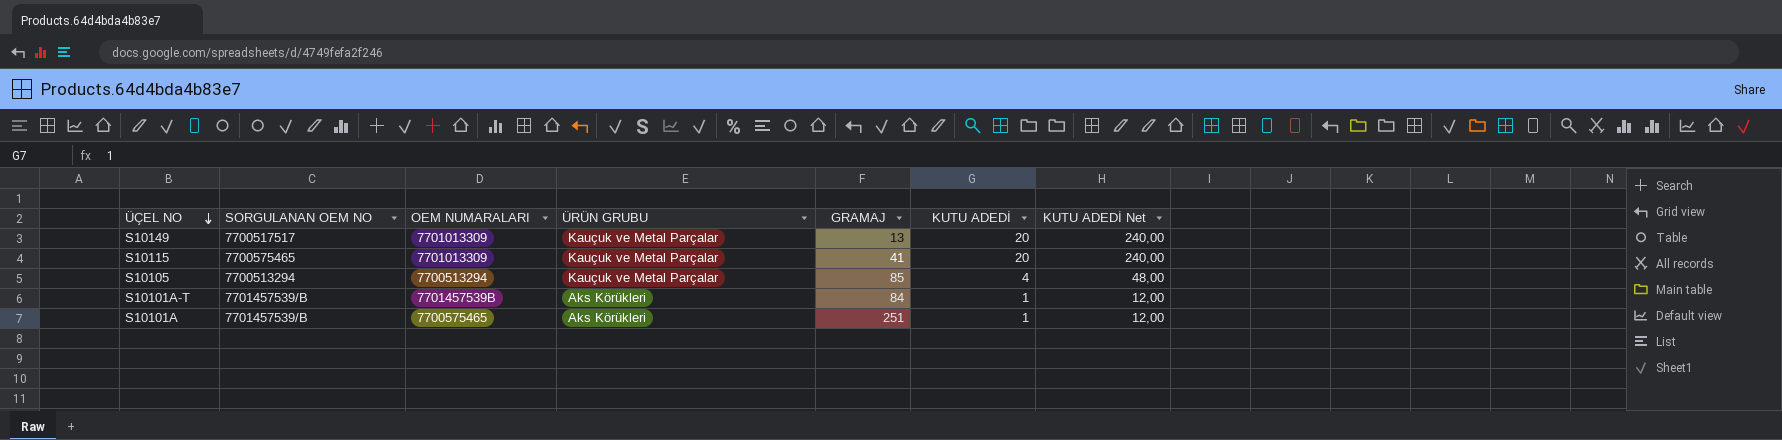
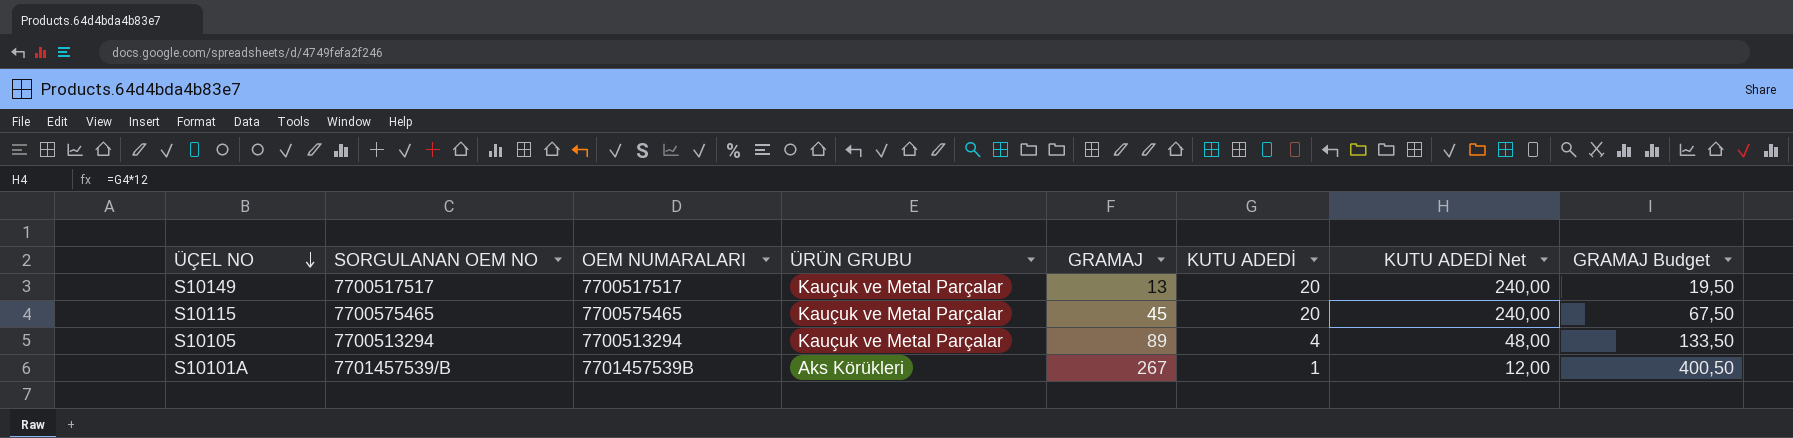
column GRAMAJ Budget | formula: none -> [GRAMAJ] * 1,5
row S10101A-T: 7701457539/B | 7701457539B | Aks Körükleri | 84 | 1 | 12,00 -> none
S10149 | OEM NUMARALARI: 7701013309 -> 7700517517
S10115 | OEM NUMARALARI: 7701013309 -> 7700575465
S10115 | GRAMAJ: 41 -> 45
S10105 | GRAMAJ: 85 -> 89
S10101A | OEM NUMARALARI: 7700575465 -> 7701457539B
S10101A | GRAMAJ: 251 -> 267

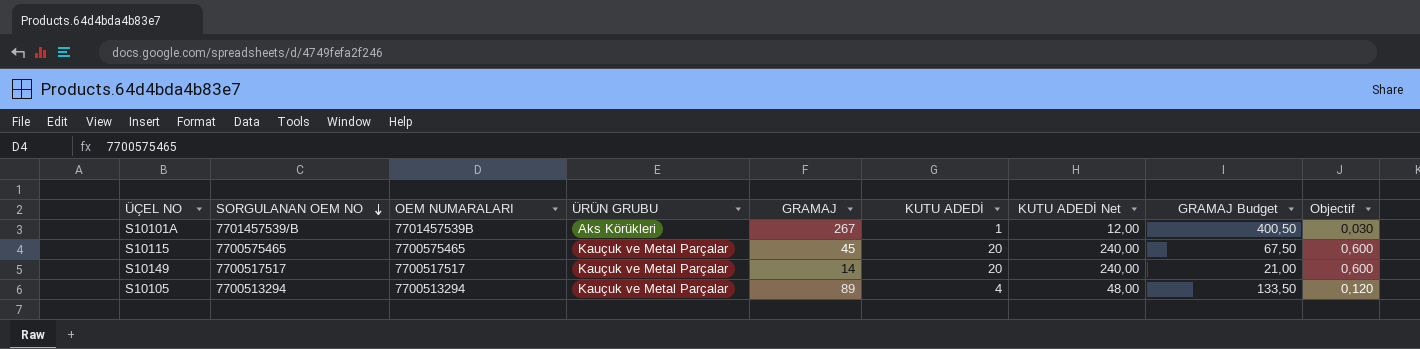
row order: ÜÇEL NO descending -> SORGULANAN OEM NO descending
column Objectif | formula: none -> [KUTU ADEDİ] * 0,03
S10149 | GRAMAJ: 13 -> 14
S10149 | GRAMAJ Budget: 19,50 -> 21,00

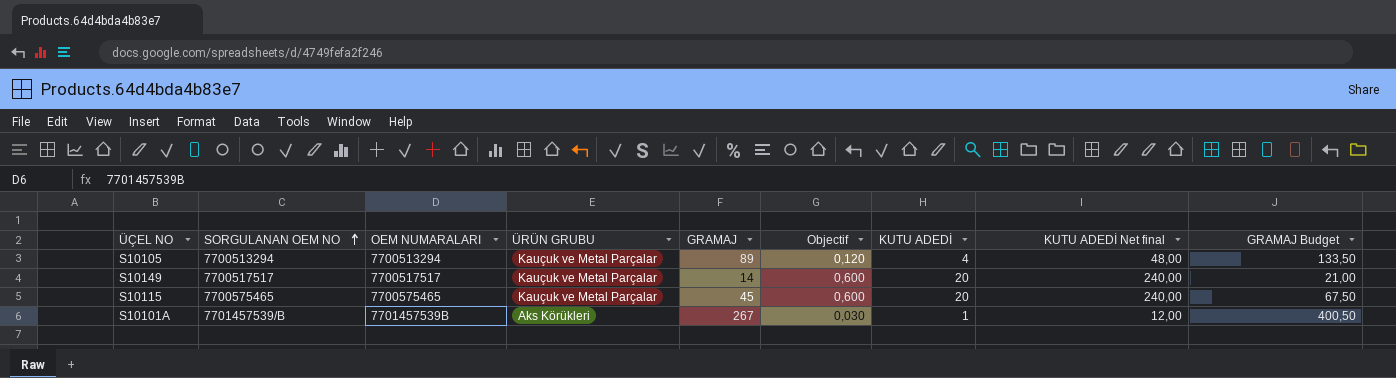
row order: SORGULANAN OEM NO descending -> SORGULANAN OEM NO ascending
column Objectif | position: 9 -> 6
column name: KUTU ADEDİ Net -> KUTU ADEDİ Net final

